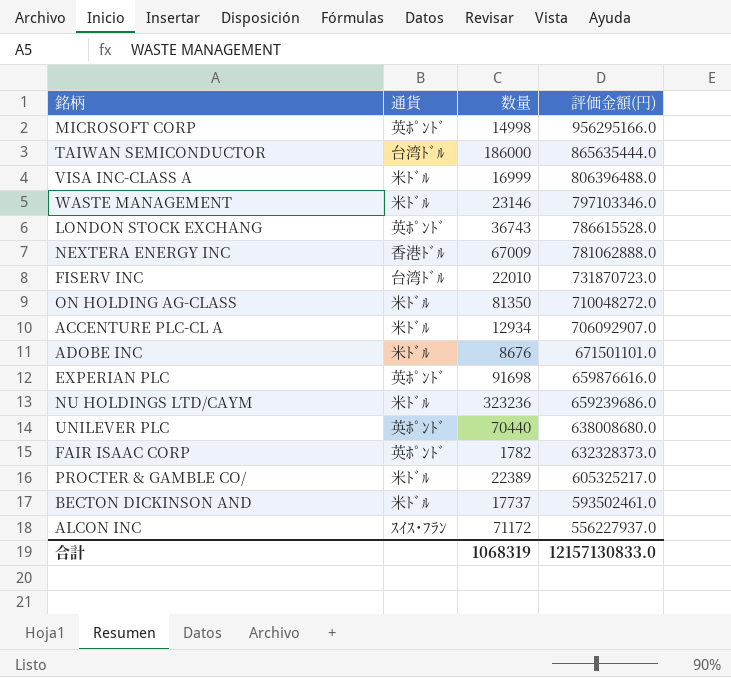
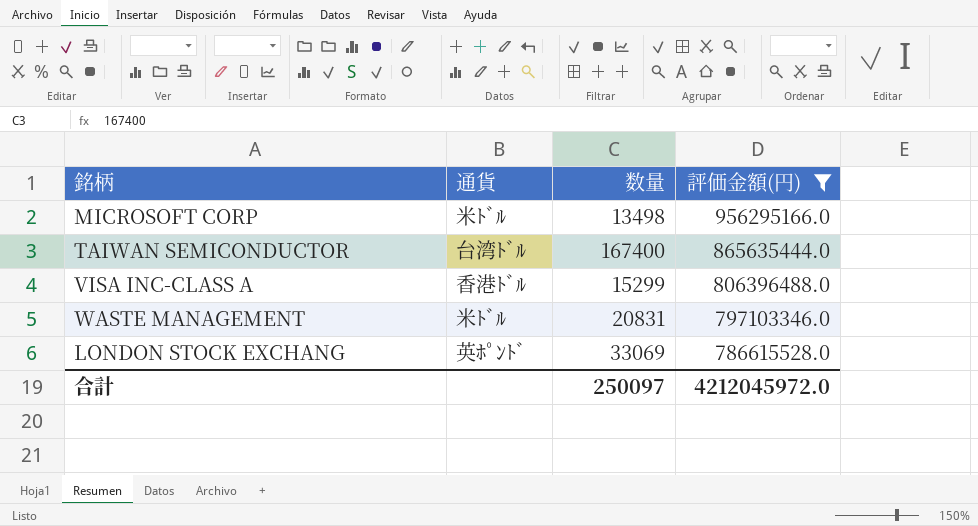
filter: none -> 評価金額(円) >= 786615528.0
MICROSOFT CORP | 通貨: 英ﾎﾟﾝﾄﾞ -> 米ﾄﾞﾙ
MICROSOFT CORP | 数量: 14998 -> 13498
TAIWAN SEMICONDUCTOR | 数量: 186000 -> 167400
VISA INC-CLASS A | 通貨: 米ﾄﾞﾙ -> 香港ﾄﾞﾙ
VISA INC-CLASS A | 数量: 16999 -> 15299
WASTE MANAGEMENT | 数量: 23146 -> 20831
LONDON STOCK EXCHANG | 数量: 36743 -> 33069
合計 | 数量: 1068319 -> 250097
合計 | 評価金額(円): 12157130833.0 -> 4212045972.0

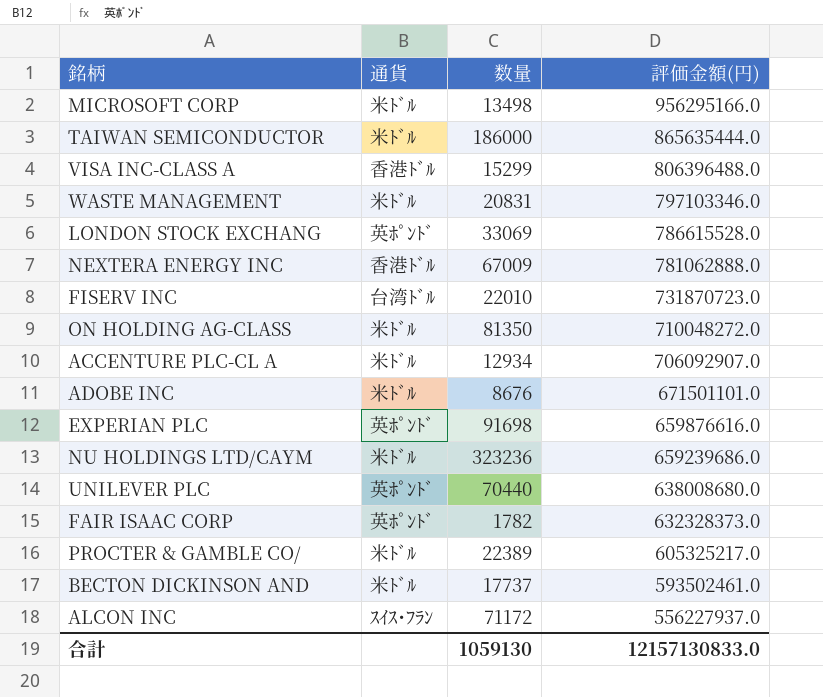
filter: 評価金額(円) >= 786615528.0 -> none
TAIWAN SEMICONDUCTOR | 通貨: 台湾ﾄﾞﾙ -> 米ﾄﾞﾙ
TAIWAN SEMICONDUCTOR | 数量: 167400 -> 186000
合計 | 数量: 250097 -> 1059130
合計 | 評価金額(円): 4212045972.0 -> 12157130833.0

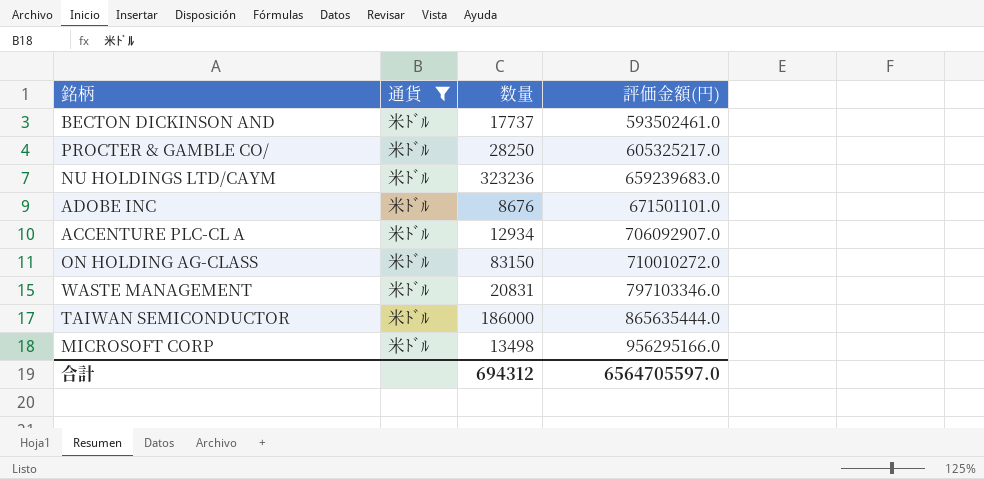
filter: none -> 通貨 = 米ﾄﾞﾙ
row order: 評価金額(円) descending -> 評価金額(円) ascending
PROCTER & GAMBLE CO/ | 数量: 22389 -> 28250
NU HOLDINGS LTD/CAYM | 評価金額(円): 659239686.0 -> 659239683.0
ON HOLDING AG-CLASS | 数量: 81350 -> 83150
ON HOLDING AG-CLASS | 評価金額(円): 710048272.0 -> 710010272.0
合計 | 数量: 1059130 -> 694312
合計 | 評価金額(円): 12157130833.0 -> 6564705597.0

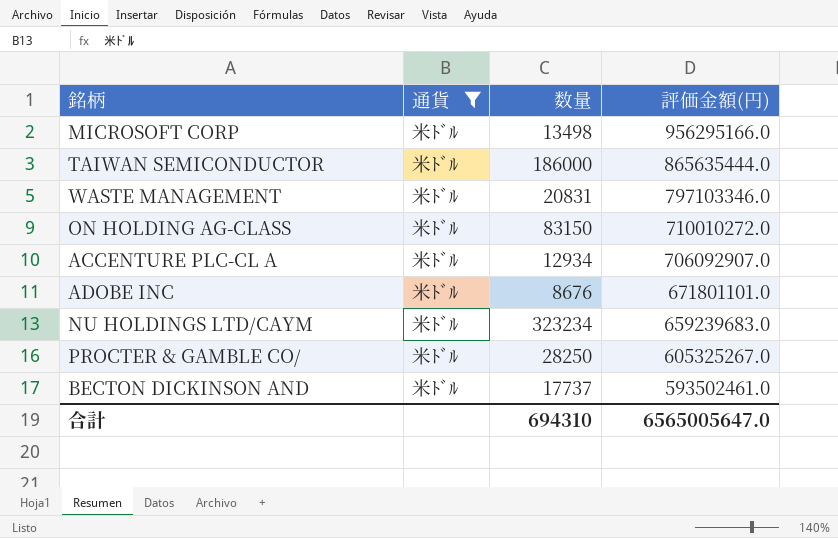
row order: 評価金額(円) ascending -> 評価金額(円) descending
ADOBE INC | 評価金額(円): 671501101.0 -> 671801101.0
NU HOLDINGS LTD/CAYM | 数量: 323236 -> 323234
PROCTER & GAMBLE CO/ | 評価金額(円): 605325217.0 -> 605325267.0
合計 | 数量: 694312 -> 694310
合計 | 評価金額(円): 6564705597.0 -> 6565005647.0

